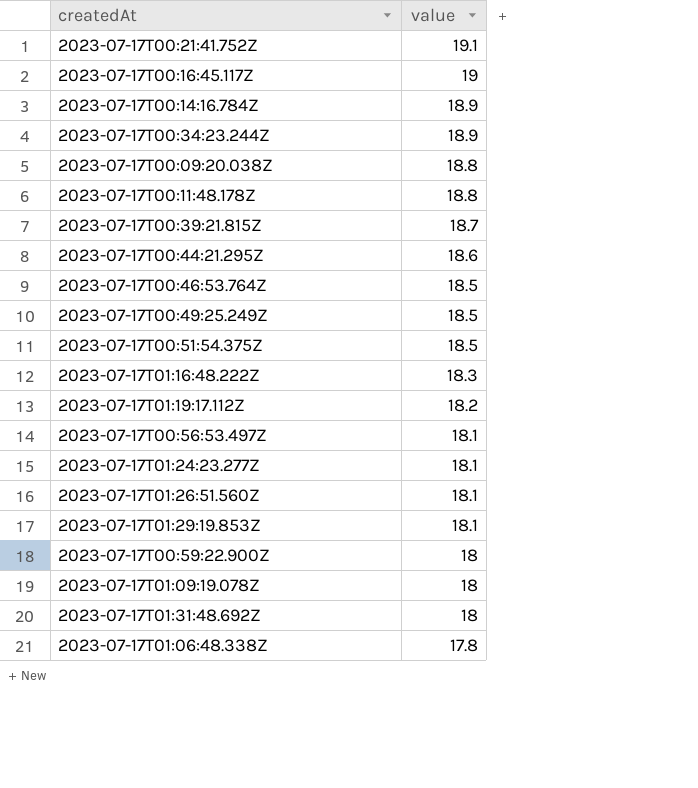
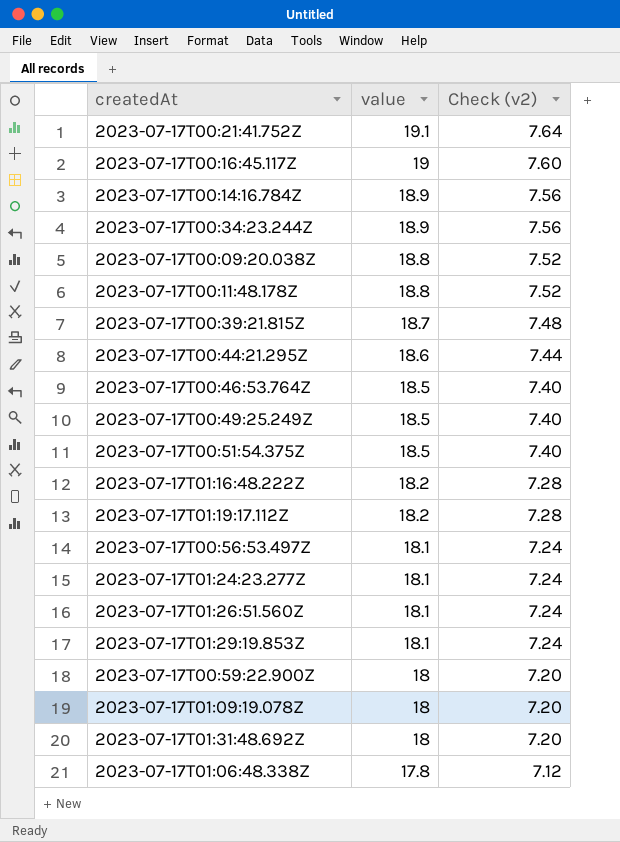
column Check (v2) | formula: none -> [value] * 0.4
2023-07-17T01:16:48.222Z | value: 18.3 -> 18.2

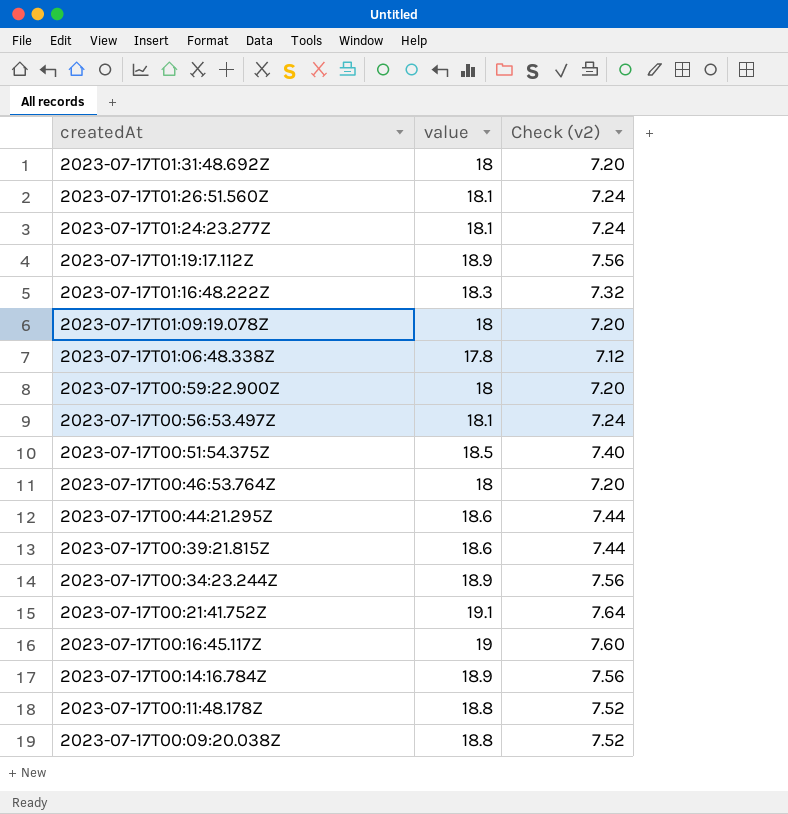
row order: value descending -> createdAt descending
row 2023-07-17T00:49:25.249Z: 18.5 | 7.40 -> none
row 2023-07-17T01:29:19.853Z: 18.1 | 7.24 -> none
2023-07-17T01:19:17.112Z | value: 18.2 -> 18.9
2023-07-17T01:19:17.112Z | Check (v2): 7.28 -> 7.56
2023-07-17T01:16:48.222Z | value: 18.2 -> 18.3
2023-07-17T01:16:48.222Z | Check (v2): 7.28 -> 7.32
2023-07-17T00:46:53.764Z | value: 18.5 -> 18
2023-07-17T00:46:53.764Z | Check (v2): 7.40 -> 7.20
2023-07-17T00:39:21.815Z | value: 18.7 -> 18.6
2023-07-17T00:39:21.815Z | Check (v2): 7.48 -> 7.44

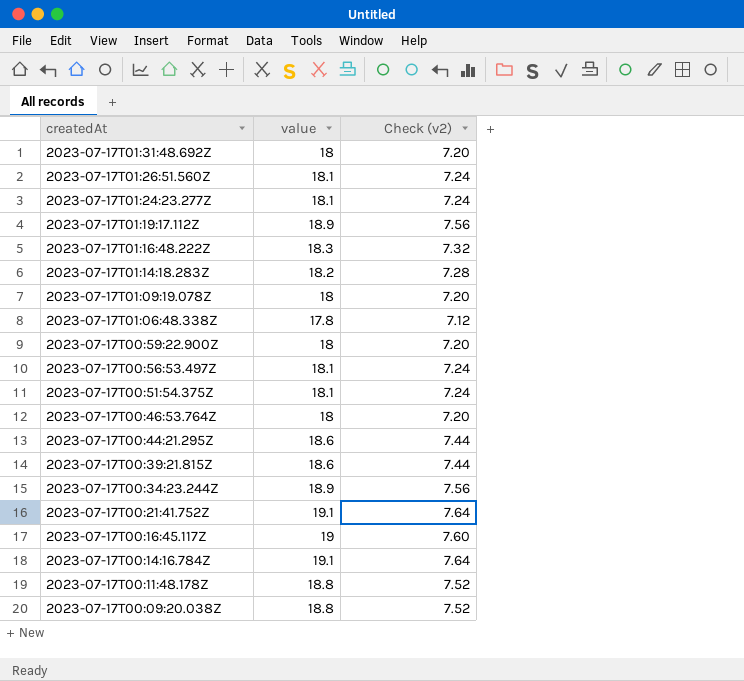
row 2023-07-17T01:14:18.283Z: none -> 18.2 | 7.28
2023-07-17T00:51:54.375Z | value: 18.5 -> 18.1
2023-07-17T00:51:54.375Z | Check (v2): 7.40 -> 7.24
2023-07-17T00:14:16.784Z | value: 18.9 -> 19.1
2023-07-17T00:14:16.784Z | Check (v2): 7.56 -> 7.64

